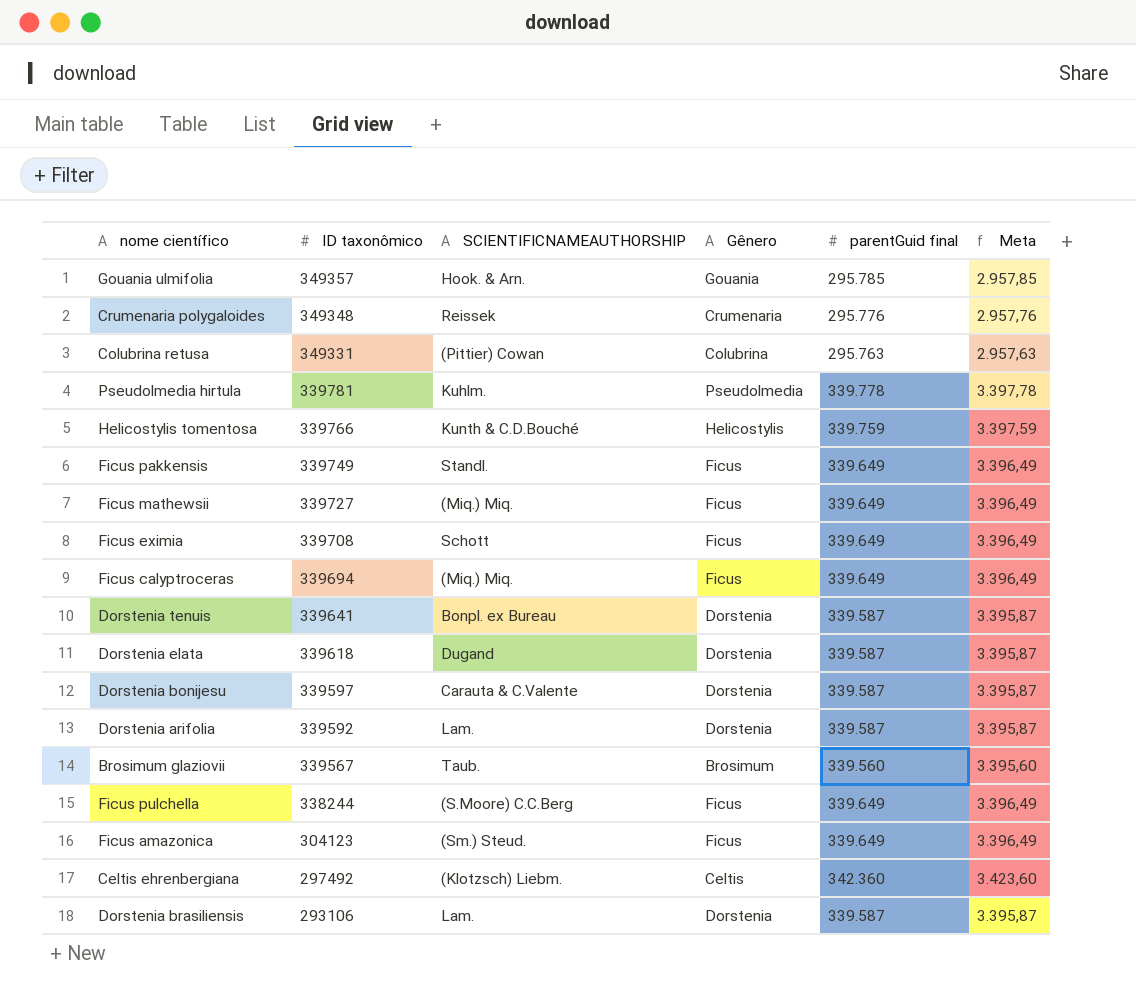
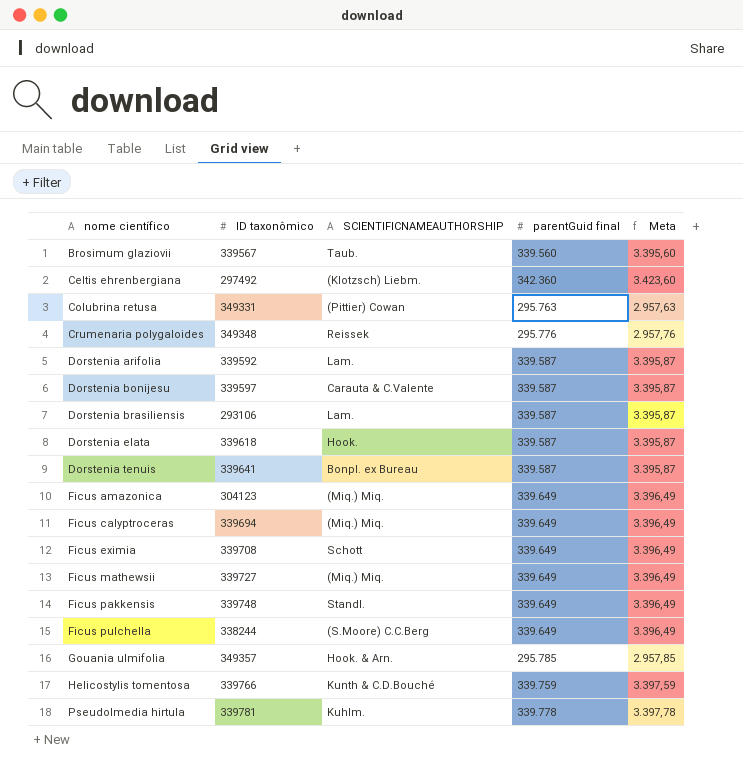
row order: ID taxonômico descending -> nome científico ascending
column Gênero | position: 4 -> none
Dorstenia elata | SCIENTIFICNAMEAUTHORSHIP: Dugand -> Hook.
Ficus amazonica | SCIENTIFICNAMEAUTHORSHIP: (Sm.) Steud. -> (Miq.) Miq.
Ficus pakkensis | ID taxonômico: 339749 -> 339748

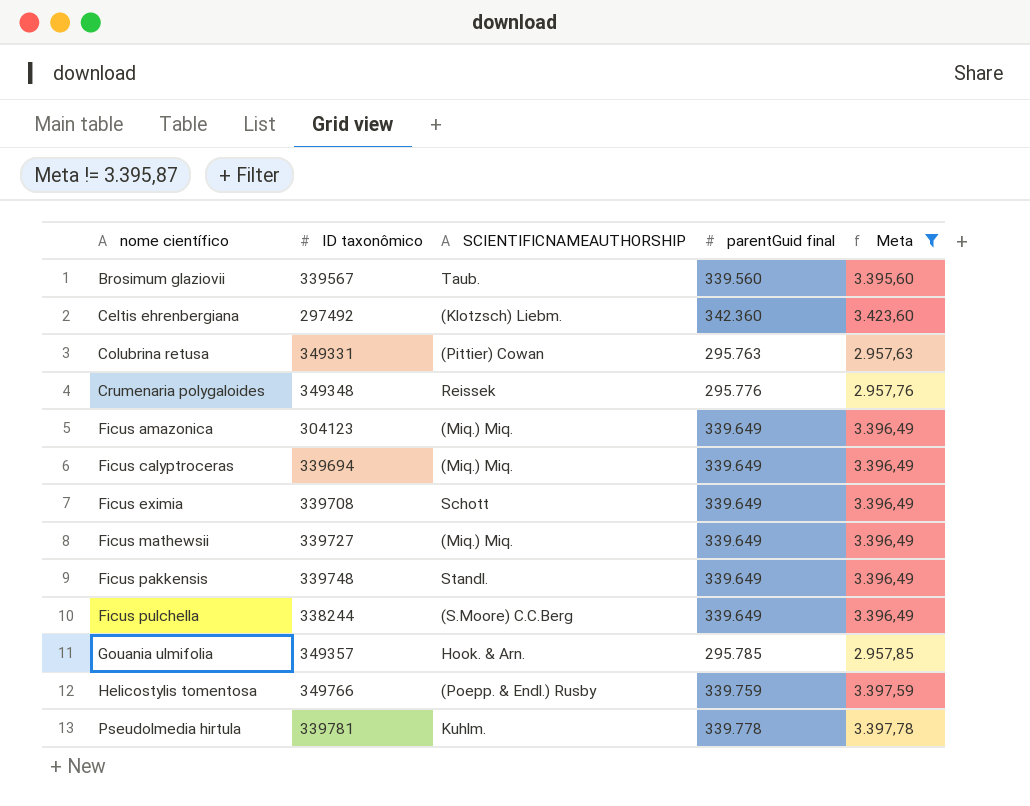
filter: none -> Meta != 3.395,87
Helicostylis tomentosa | ID taxonômico: 339766 -> 349766
Helicostylis tomentosa | SCIENTIFICNAMEAUTHORSHIP: Kunth & C.D.Bouché -> (Poepp. & Endl.) Rusby

